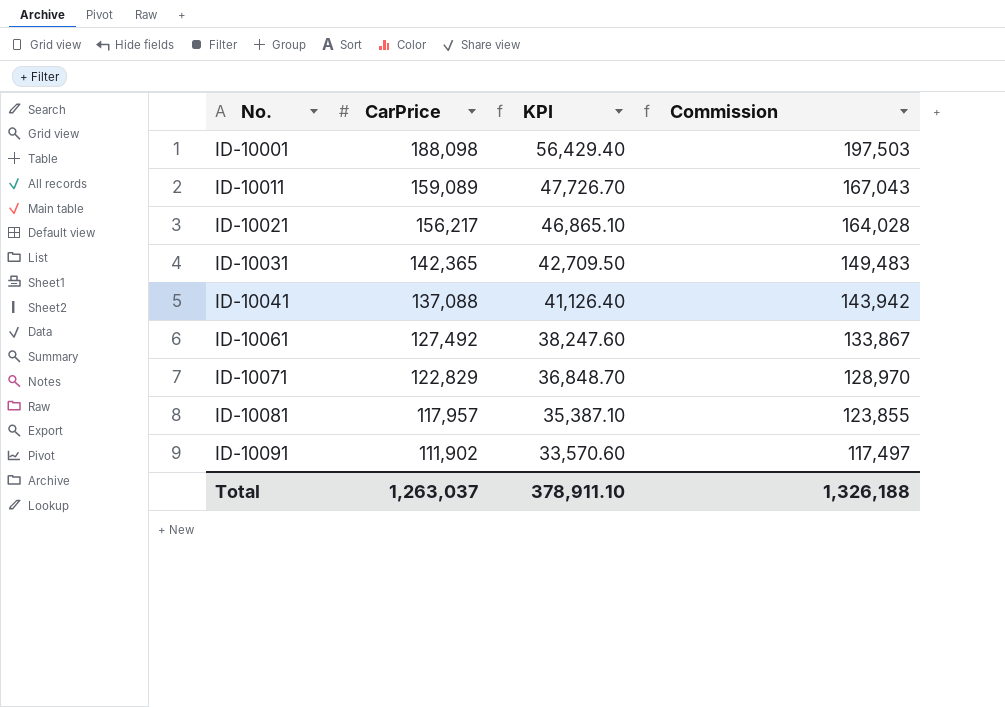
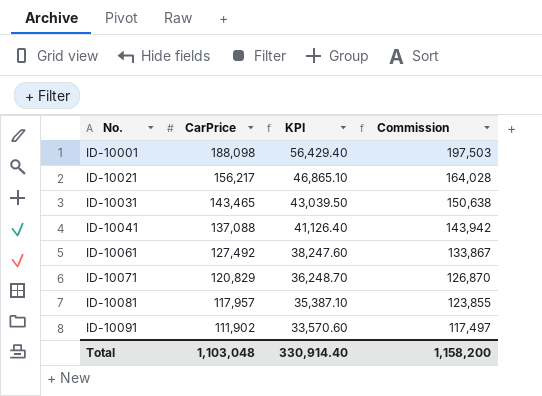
row ID-10011: 159,089 | 47,726.70 | 167,043 -> none
ID-10031 | CarPrice: 142,365 -> 143,465
ID-10031 | KPI: 42,709.50 -> 43,039.50
ID-10031 | Commission: 149,483 -> 150,638
ID-10071 | CarPrice: 122,829 -> 120,829
ID-10071 | KPI: 36,848.70 -> 36,248.70
ID-10071 | Commission: 128,970 -> 126,870
Total | CarPrice: 1,263,037 -> 1,103,048
Total | KPI: 378,911.10 -> 330,914.40
Total | Commission: 1,326,188 -> 1,158,200

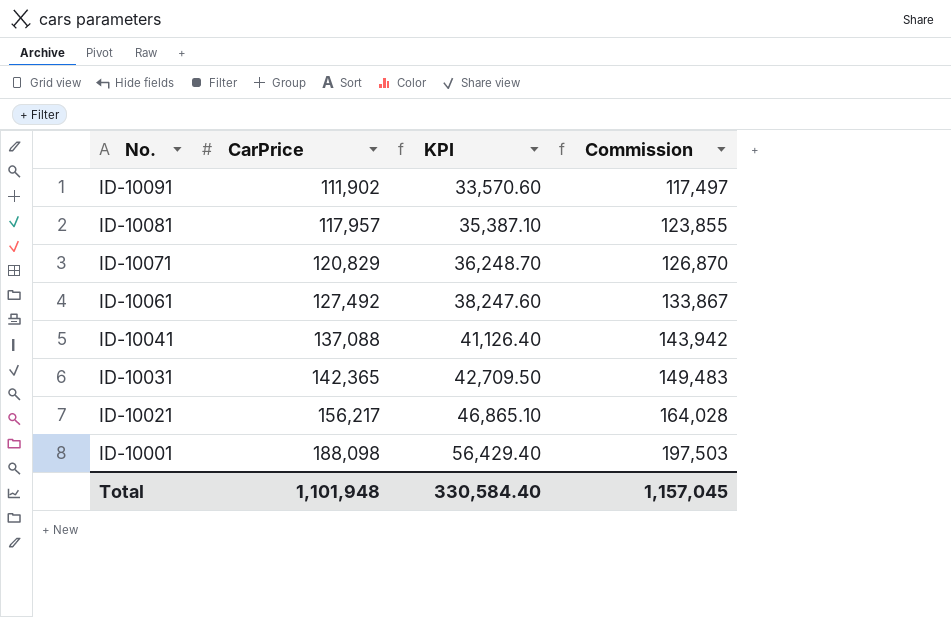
row order: No. ascending -> No. descending
ID-10031 | CarPrice: 143,465 -> 142,365
ID-10031 | KPI: 43,039.50 -> 42,709.50
ID-10031 | Commission: 150,638 -> 149,483
Total | CarPrice: 1,103,048 -> 1,101,948
Total | KPI: 330,914.40 -> 330,584.40
Total | Commission: 1,158,200 -> 1,157,045

